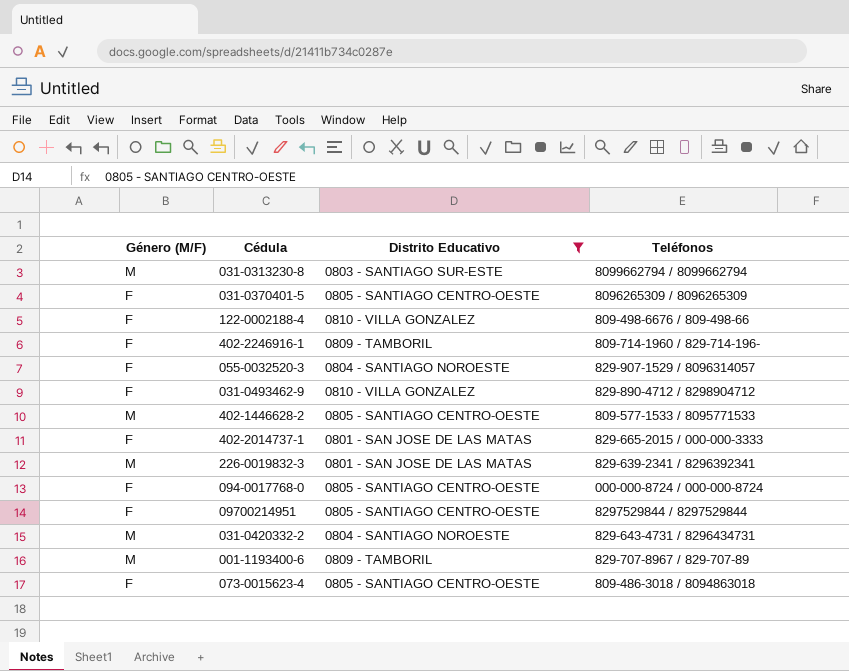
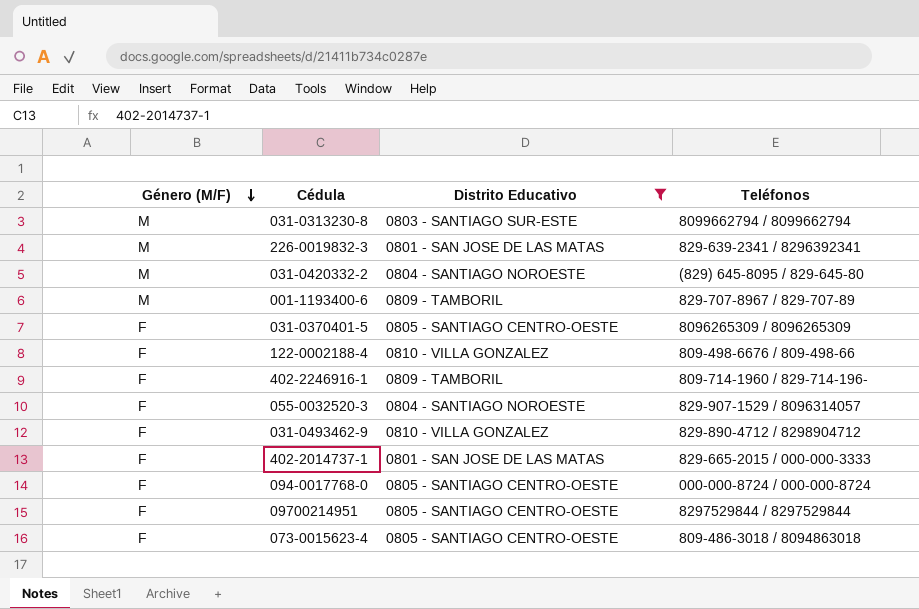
row order: none -> Género (M/F) descending
row 402-1446628-2: M | 0805 - SANTIAGO CENTRO-OESTE | 809-577-1533 / 8095771533 -> none
031-0420332-2 | Teléfonos: 829-643-4731 / 8296434731 -> (829) 645-8095 / 829-645-80

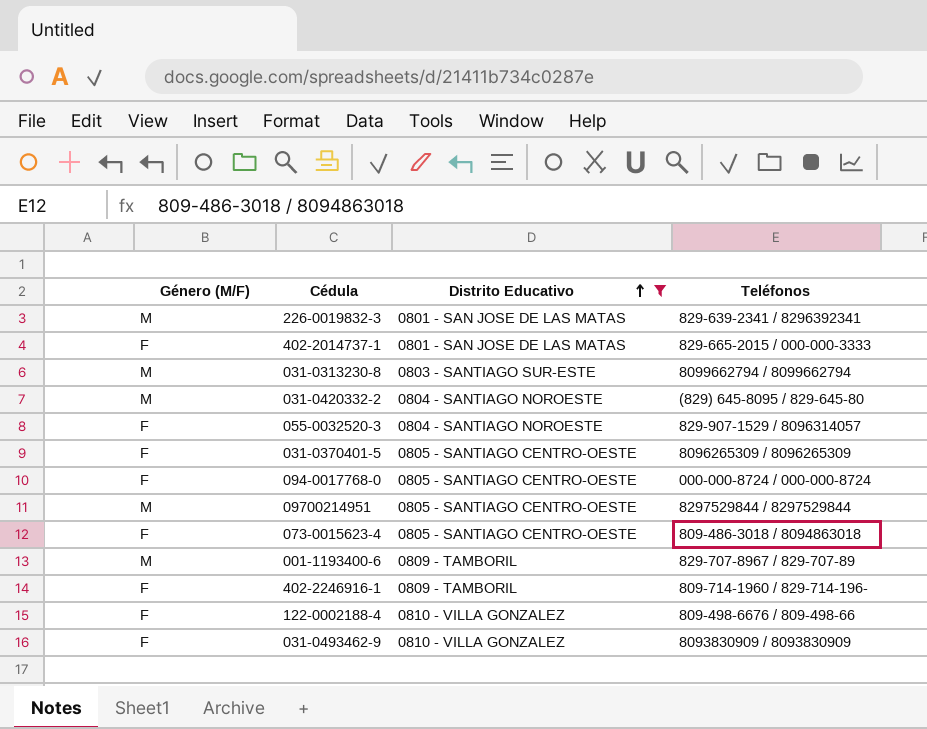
row order: Género (M/F) descending -> Distrito Educativo ascending
09700214951 | Género (M/F): F -> M
031-0493462-9 | Teléfonos: 829-890-4712 / 8298904712 -> 8093830909 / 8093830909

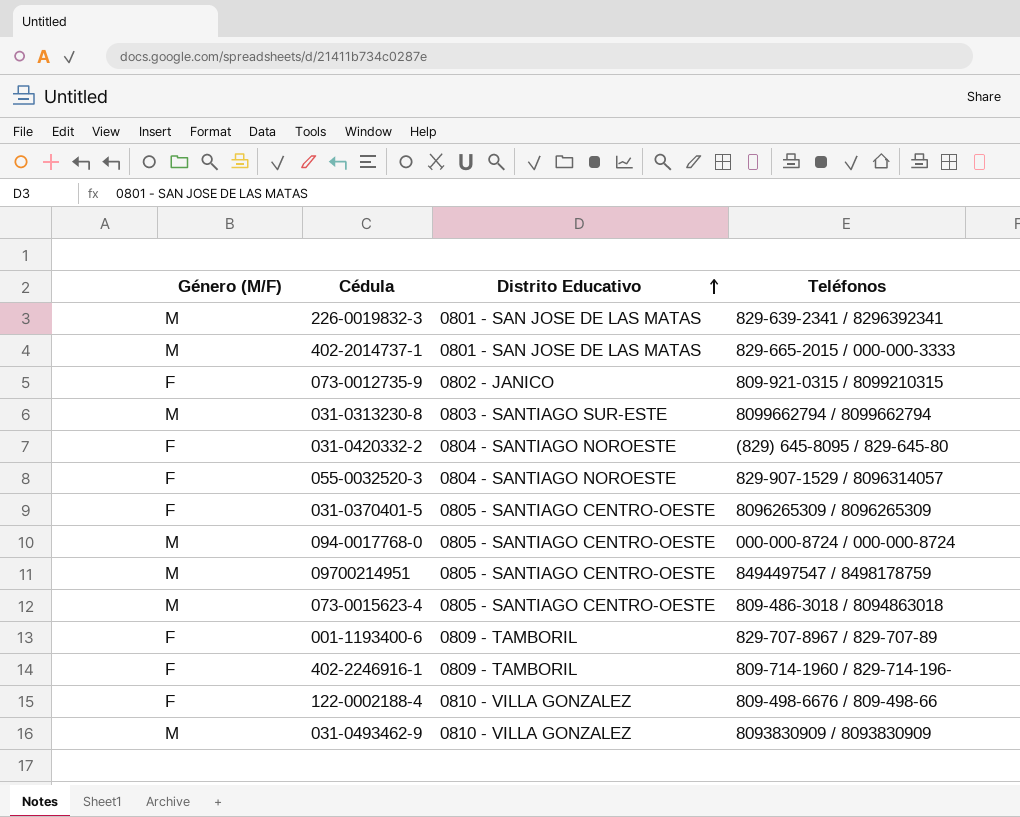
filter: Distrito Educativo != 0802 - JANICO -> none
402-2014737-1 | Género (M/F): F -> M
031-0420332-2 | Género (M/F): M -> F
094-0017768-0 | Género (M/F): F -> M
09700214951 | Teléfonos: 8297529844 / 8297529844 -> 8494497547 / 8498178759
073-0015623-4 | Género (M/F): F -> M
001-1193400-6 | Género (M/F): M -> F
031-0493462-9 | Género (M/F): F -> M

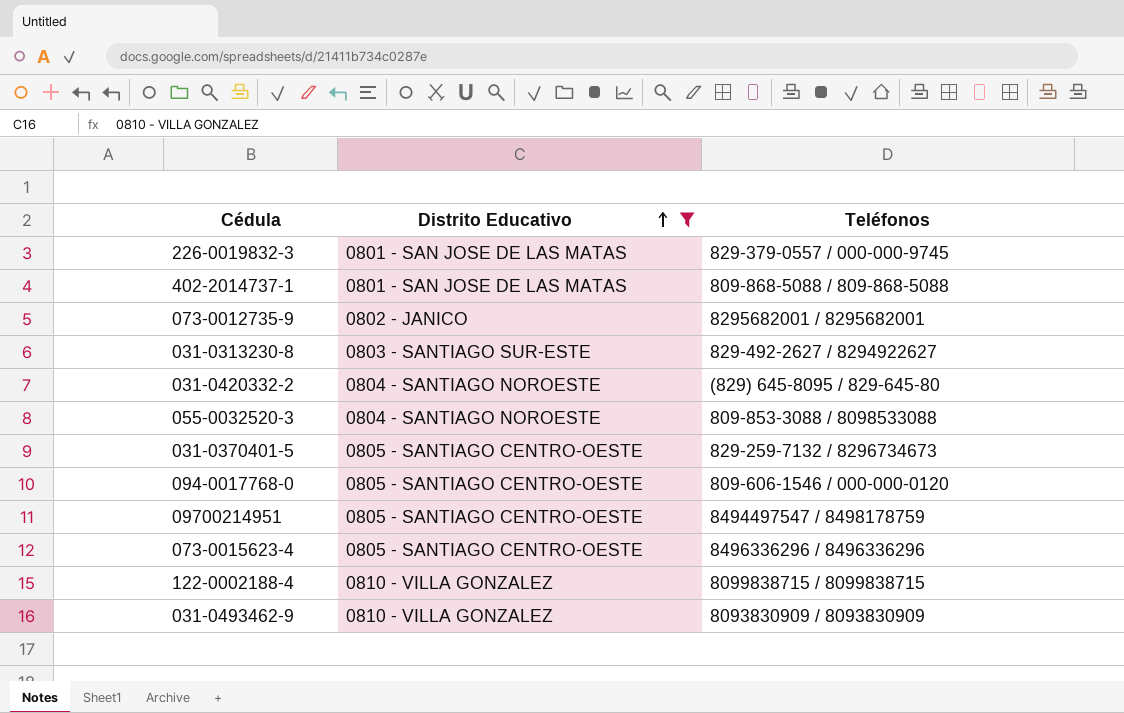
filter: none -> Distrito Educativo != 0809 - TAMBORIL
column Género (M/F) | position: 1 -> none
226-0019832-3 | Teléfonos: 829-639-2341 / 8296392341 -> 829-379-0557 / 000-000-9745
402-2014737-1 | Teléfonos: 829-665-2015 / 000-000-3333 -> 809-868-5088 / 809-868-5088
073-0012735-9 | Teléfonos: 809-921-0315 / 8099210315 -> 8295682001 / 8295682001
031-0313230-8 | Teléfonos: 8099662794 / 8099662794 -> 829-492-2627 / 8294922627
055-0032520-3 | Teléfonos: 829-907-1529 / 8096314057 -> 809-853-3088 / 8098533088
031-0370401-5 | Teléfonos: 8096265309 / 8096265309 -> 829-259-7132 / 8296734673
094-0017768-0 | Teléfonos: 000-000-8724 / 000-000-8724 -> 809-606-1546 / 000-000-0120
073-0015623-4 | Teléfonos: 809-486-3018 / 8094863018 -> 8496336296 / 8496336296
122-0002188-4 | Teléfonos: 809-498-6676 / 809-498-66 -> 8099838715 / 8099838715

